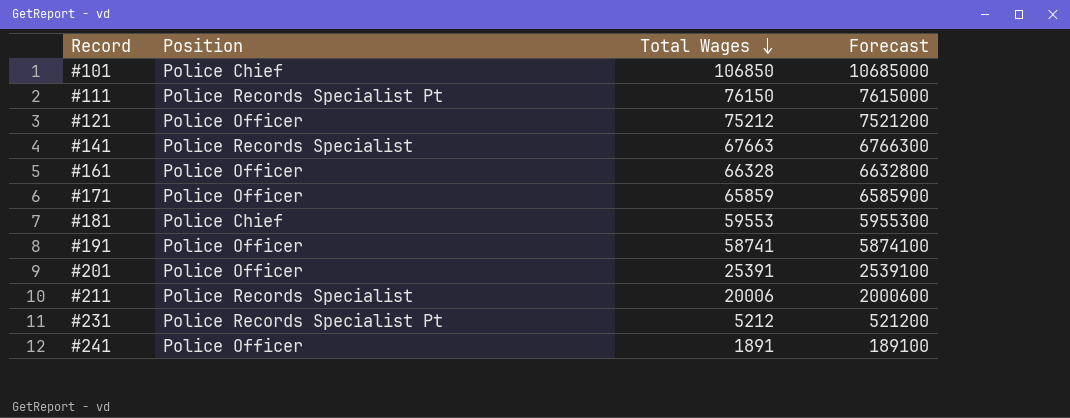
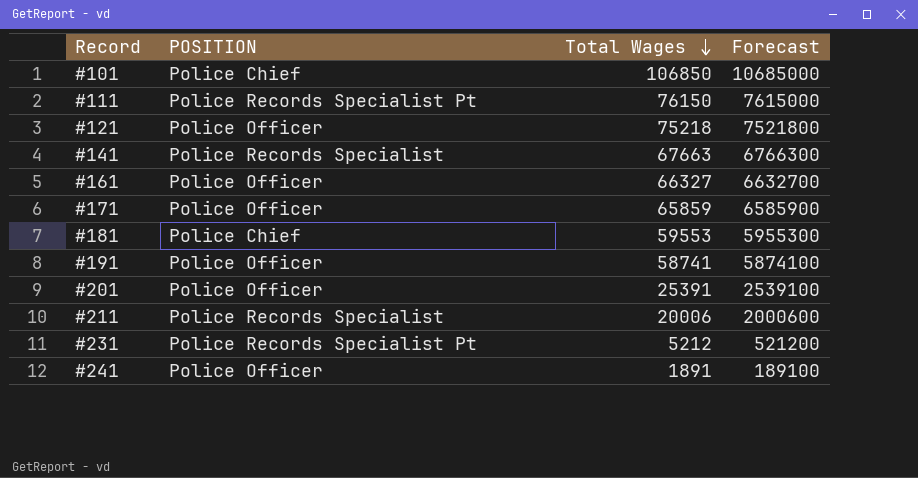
column name: Position -> POSITION
#121 | Total Wages: 75212 -> 75218
#121 | Forecast: 7521200 -> 7521800
#161 | Total Wages: 66328 -> 66327
#161 | Forecast: 6632800 -> 6632700

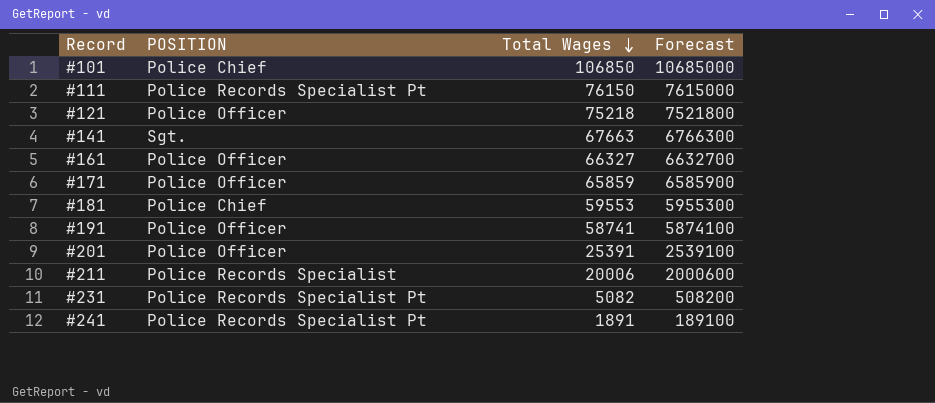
#141 | POSITION: Police Records Specialist -> Sgt.
#231 | Total Wages: 5212 -> 5082
#231 | Forecast: 521200 -> 508200
#241 | POSITION: Police Officer -> Police Records Specialist Pt

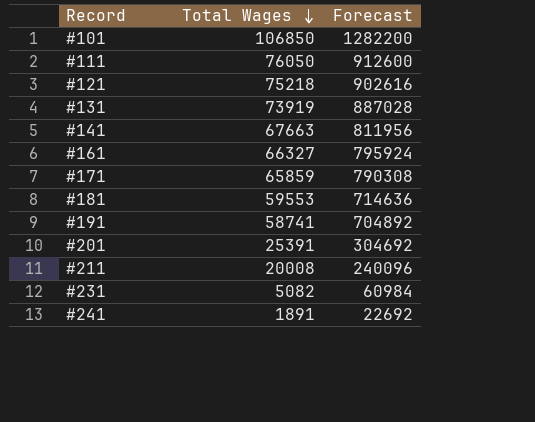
column POSITION | position: 2 -> none
column Forecast | formula: [Total Wages] * 100 -> [Total Wages] * 12
#111 | Total Wages: 76150 -> 76050
row #131: none -> 73919 | 887028
#211 | Total Wages: 20006 -> 20008

